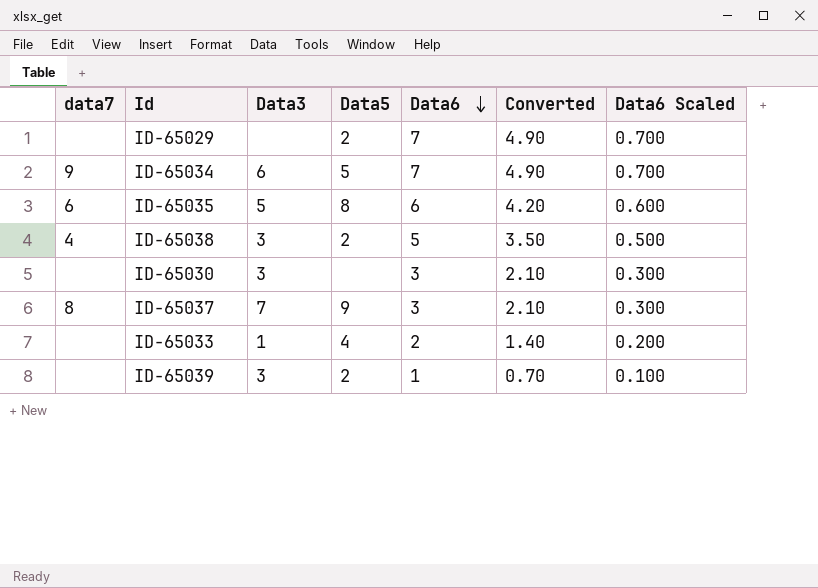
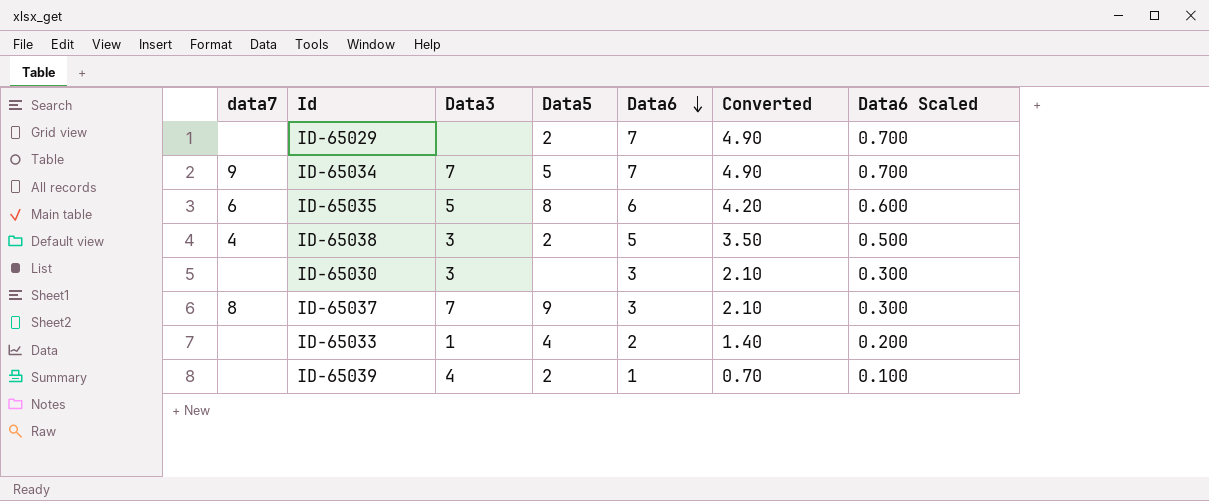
ID-65034 | Data3: 6 -> 7
ID-65039 | Data3: 3 -> 4

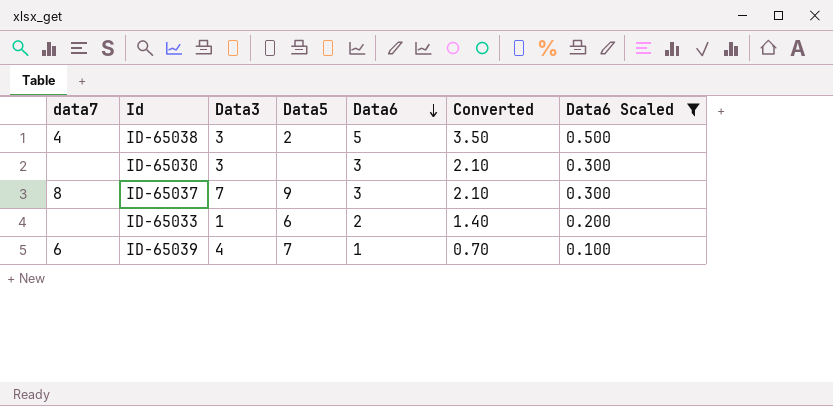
filter: none -> Data6 Scaled <= 0.500
ID-65033 | Data5: 4 -> 6
ID-65039 | data7: none -> 6
ID-65039 | Data5: 2 -> 7

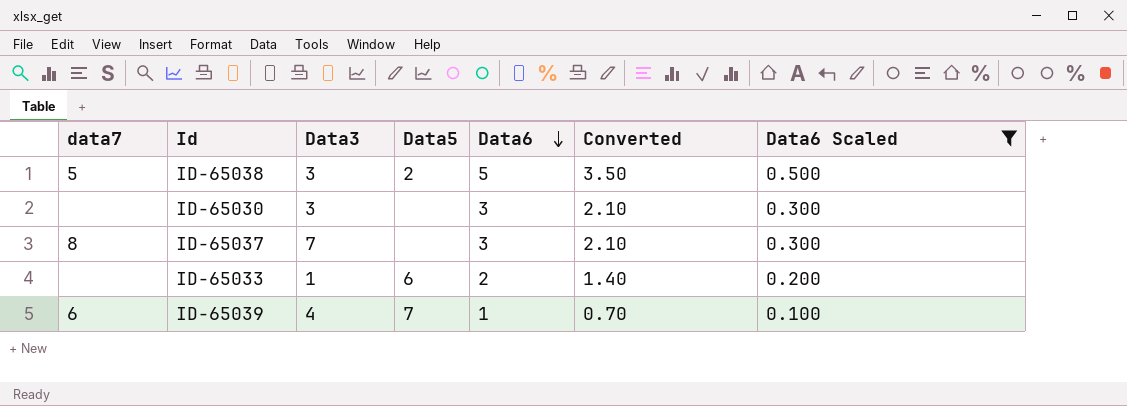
ID-65038 | data7: 4 -> 5
ID-65037 | Data5: 9 -> none

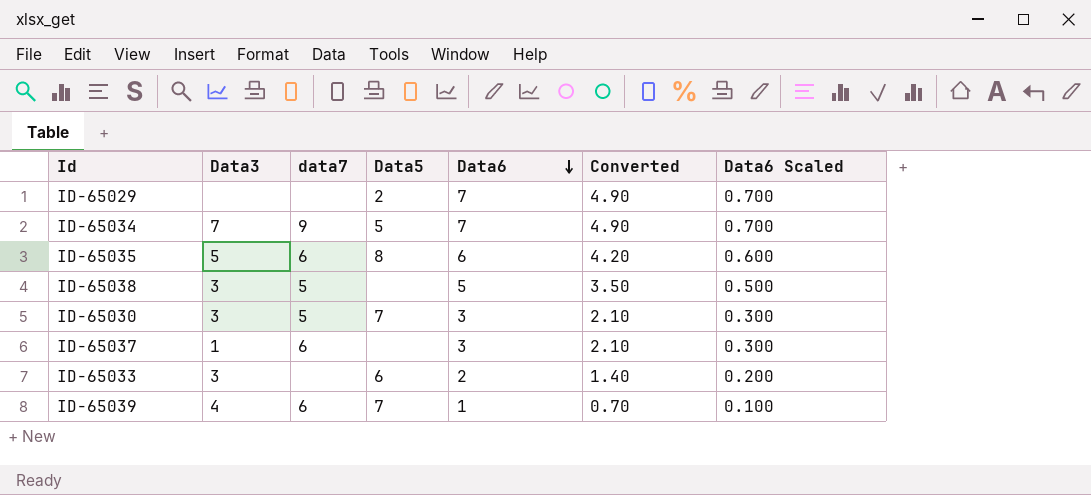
filter: Data6 Scaled <= 0.500 -> none
column data7 | position: 1 -> 3
ID-65038 | Data5: 2 -> none
ID-65030 | data7: none -> 5
ID-65030 | Data5: none -> 7
ID-65037 | Data3: 7 -> 1
ID-65037 | data7: 8 -> 6
ID-65033 | Data3: 1 -> 3

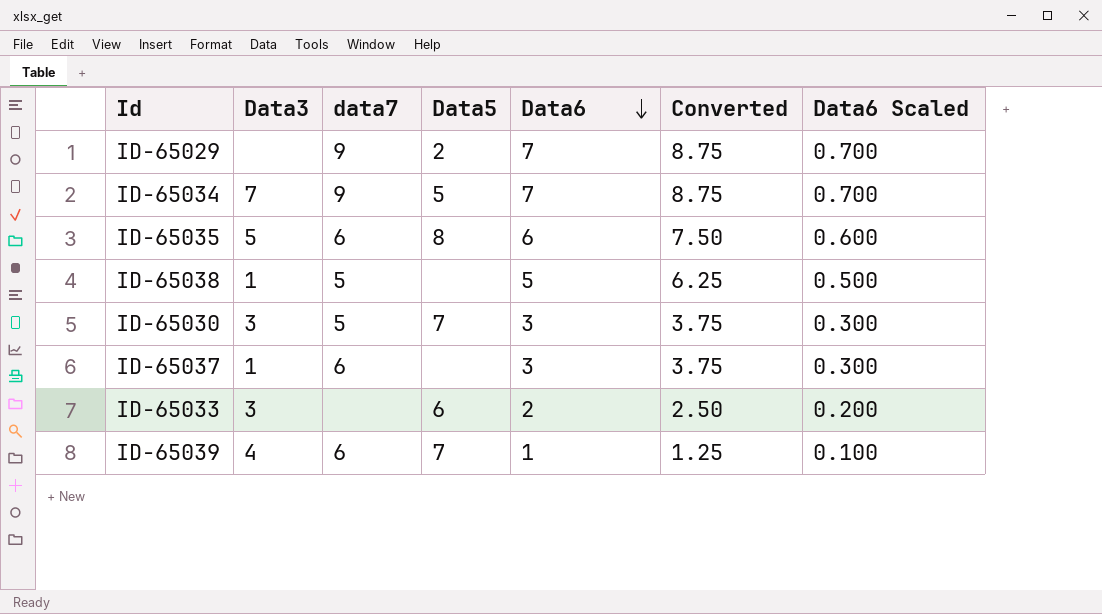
column Converted | formula: [Data6] * 0.7 -> [Data6] * 1.25
ID-65029 | data7: none -> 9
ID-65038 | Data3: 3 -> 1

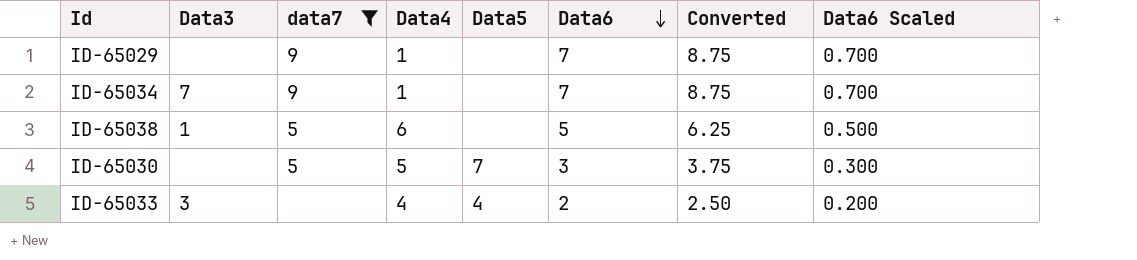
filter: none -> data7 != 6
column Data4 | position: none -> 4
ID-65029 | Data5: 2 -> none
ID-65034 | Data5: 5 -> none
ID-65030 | Data3: 3 -> none
ID-65033 | Data5: 6 -> 4

